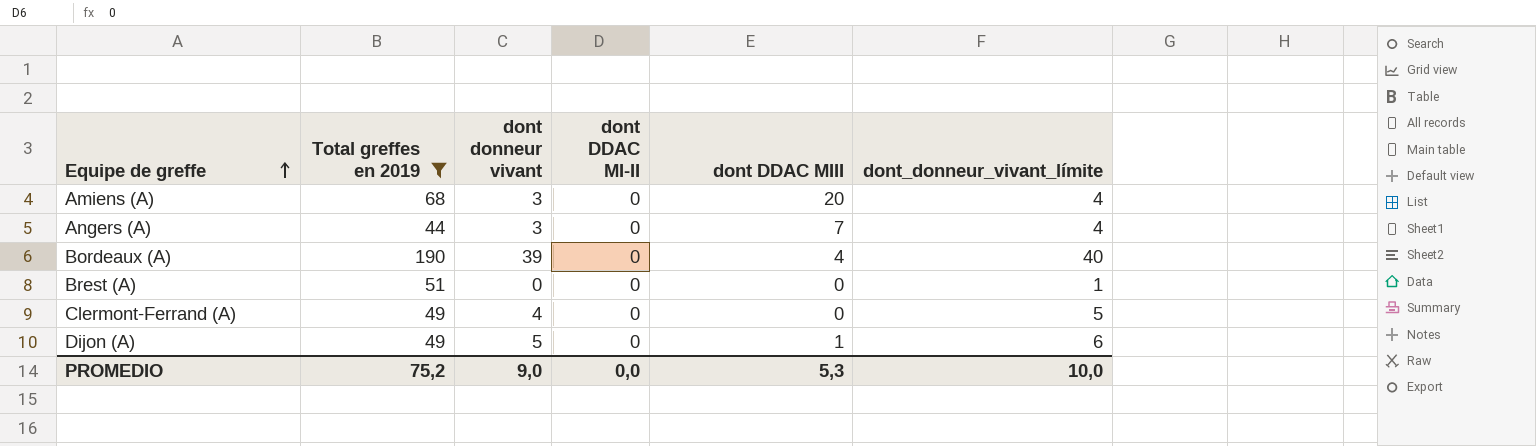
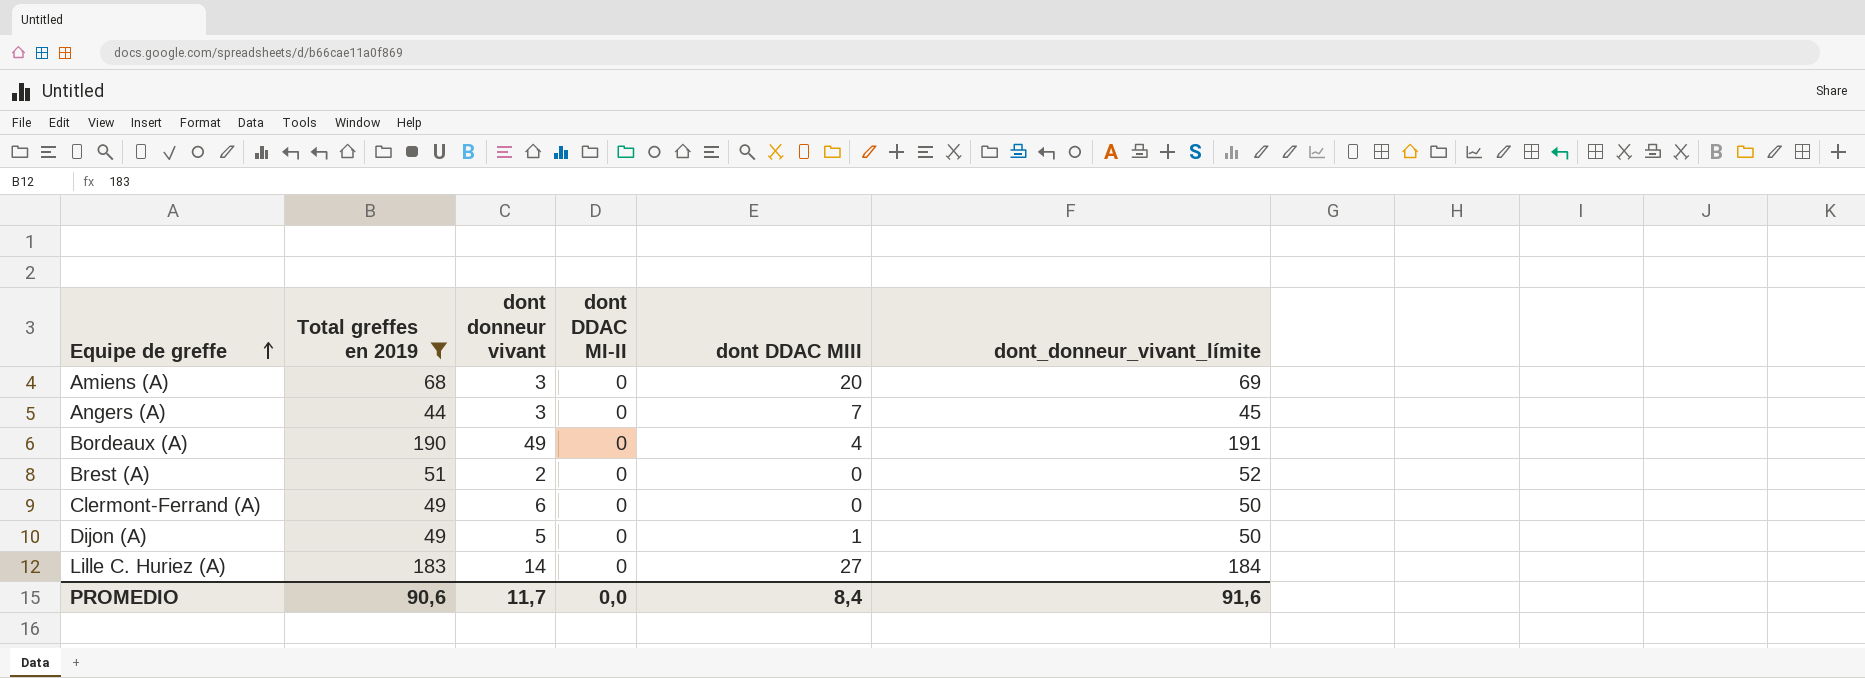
column dont_donneur_vivant_límite | formula: [dont donneur vivant] + 1 -> [Total greffes en 2019] + 1
Bordeaux (A) | dont donneur vivant: 39 -> 49
Brest (A) | dont donneur vivant: 0 -> 2
Clermont-Ferrand (A) | dont donneur vivant: 4 -> 6
row Lille C. Huriez (A): none -> 183 | 14 | 0 | 27 | 184
PROMEDIO | Total greffes en 2019: 75,2 -> 90,6
PROMEDIO | dont donneur vivant: 9,0 -> 11,7
PROMEDIO | dont DDAC MIII: 5,3 -> 8,4
PROMEDIO | dont_donneur_vivant_límite: 10,0 -> 91,6

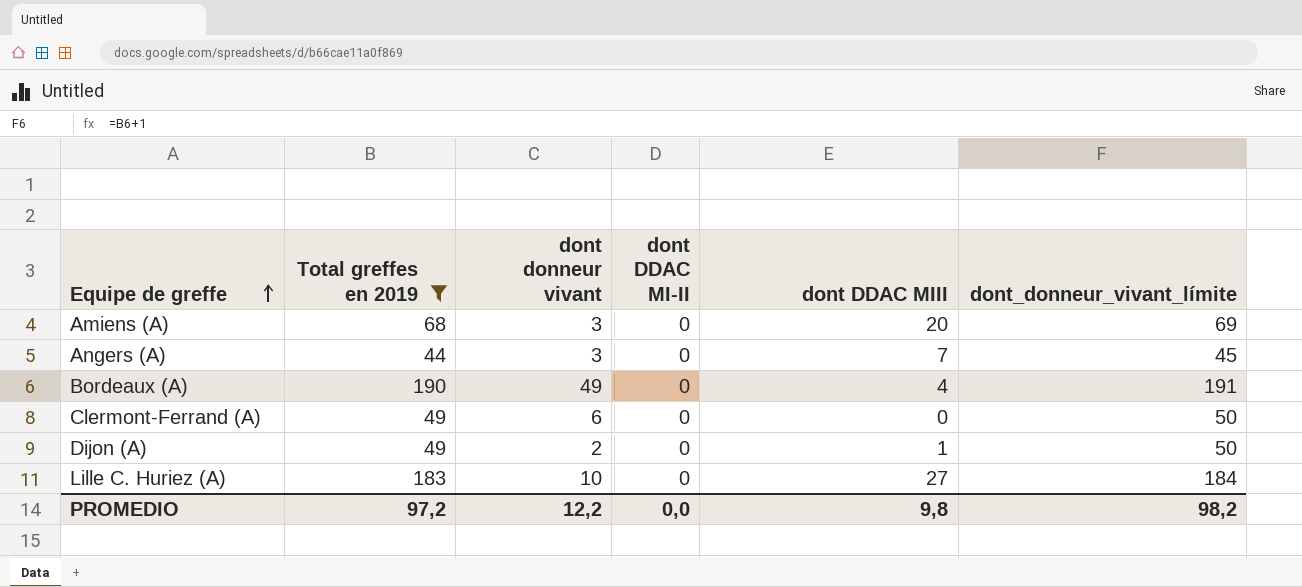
row Brest (A): 51 | 2 | 0 | 0 | 52 -> none
Dijon (A) | dont donneur vivant: 5 -> 2
Lille C. Huriez (A) | dont donneur vivant: 14 -> 10
PROMEDIO | Total greffes en 2019: 90,6 -> 97,2
PROMEDIO | dont donneur vivant: 11,7 -> 12,2
PROMEDIO | dont DDAC MIII: 8,4 -> 9,8
PROMEDIO | dont_donneur_vivant_límite: 91,6 -> 98,2

